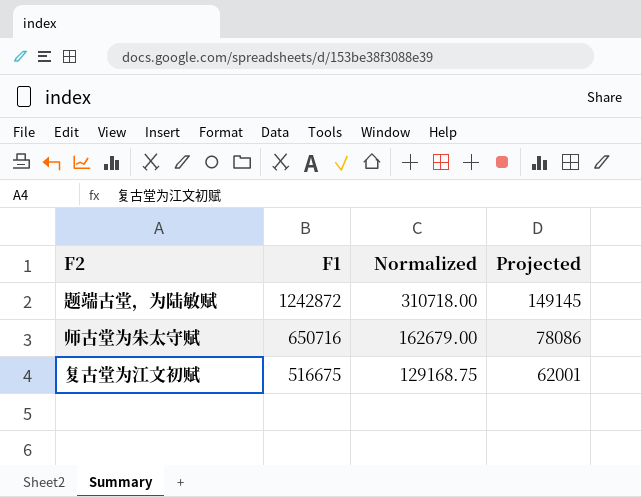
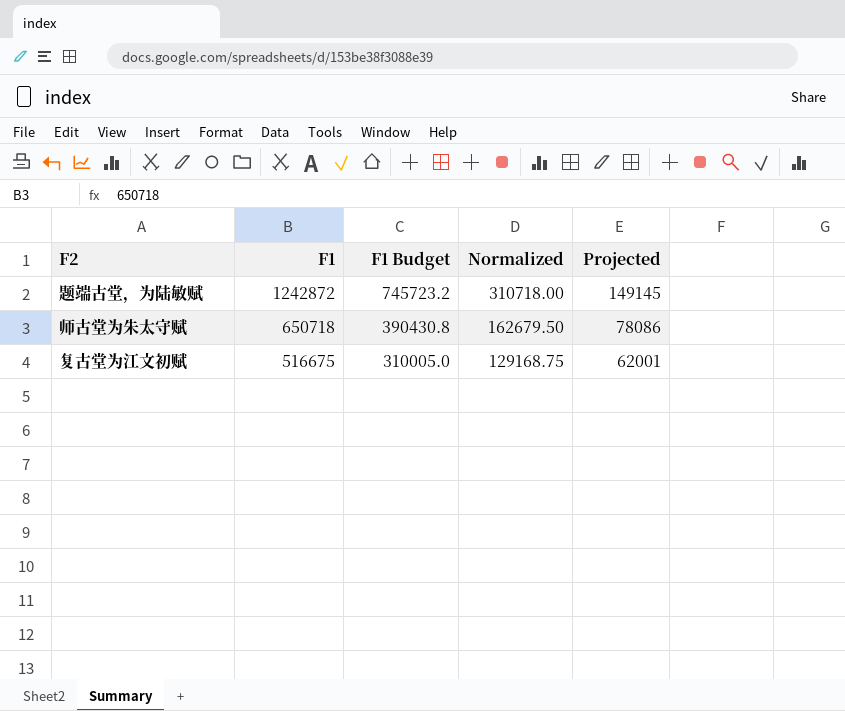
column F1 Budget | formula: none -> [F1] * 0.6
师古堂为朱太守赋 | F1: 650716 -> 650718
师古堂为朱太守赋 | Normalized: 162679.00 -> 162679.50

